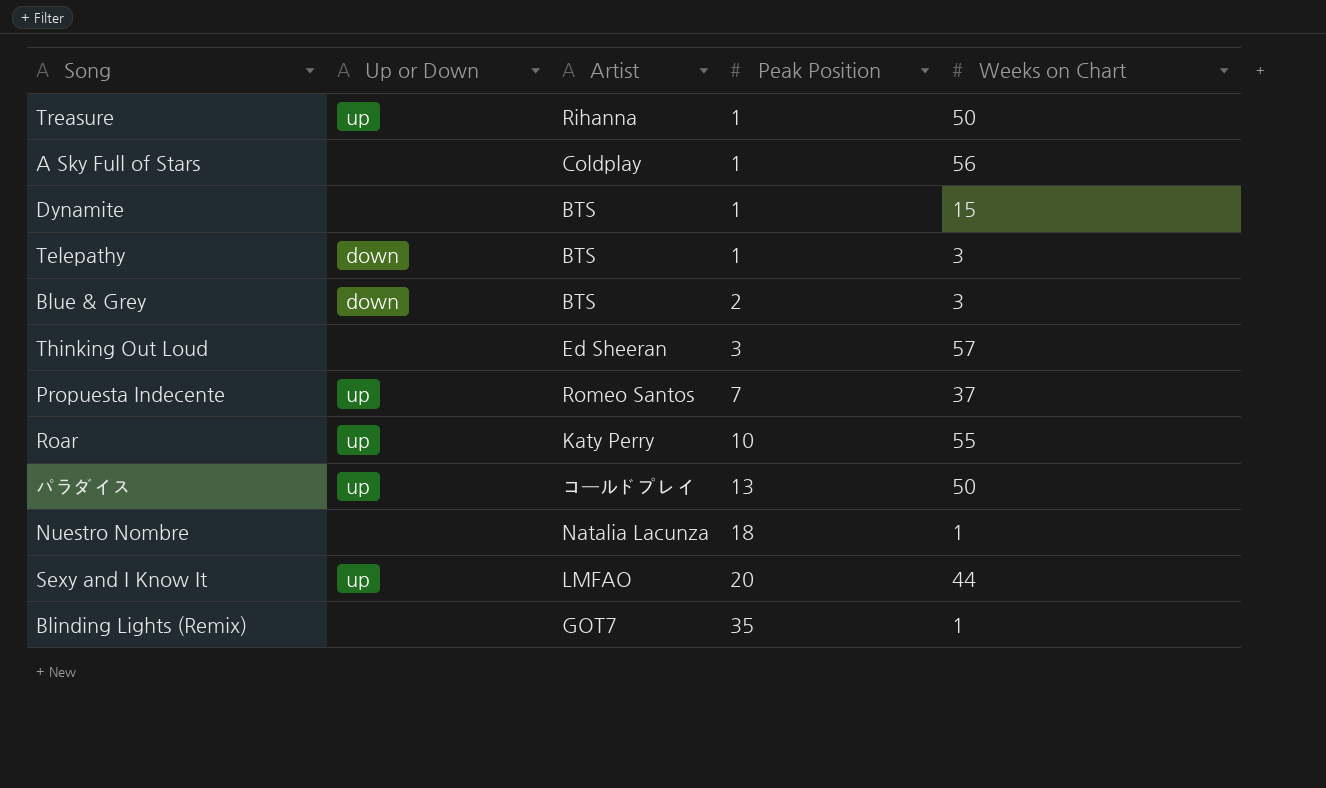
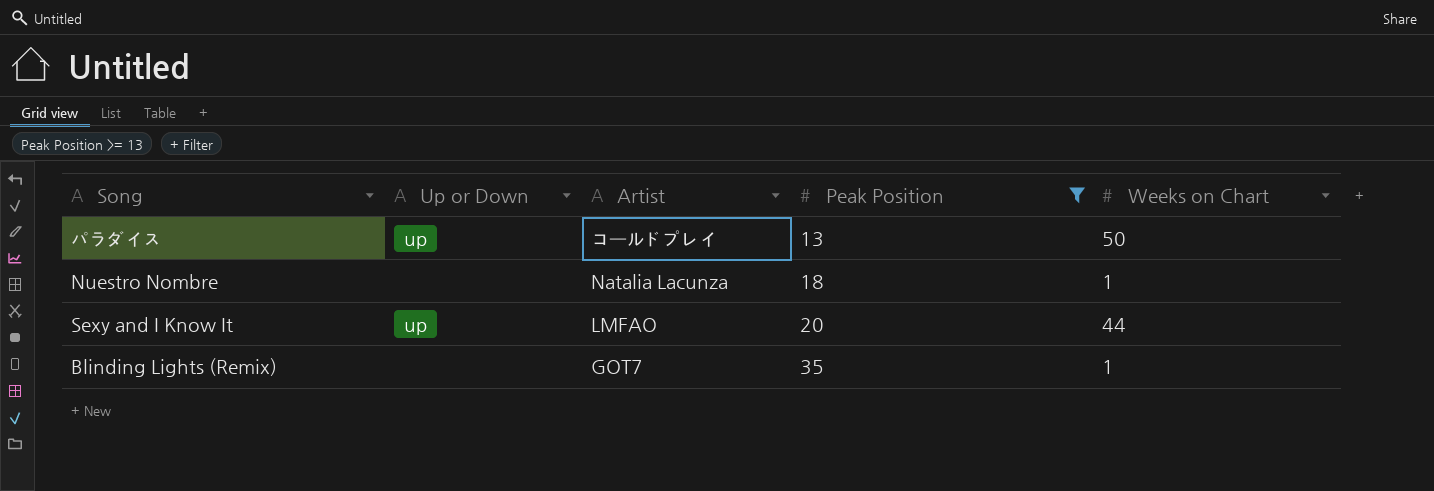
filter: none -> Peak Position >= 13

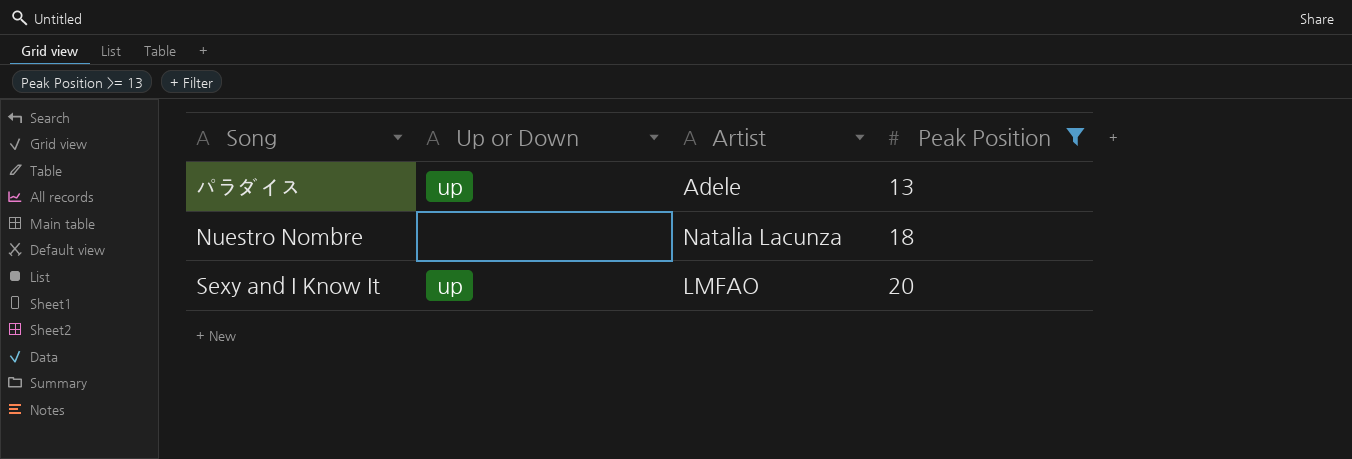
column Weeks on Chart | position: 5 -> none
row Blinding Lights (Remix): none | GOT7 | 35 | 1 -> none
パラダイス | Artist: コールドプレイ -> Adele

